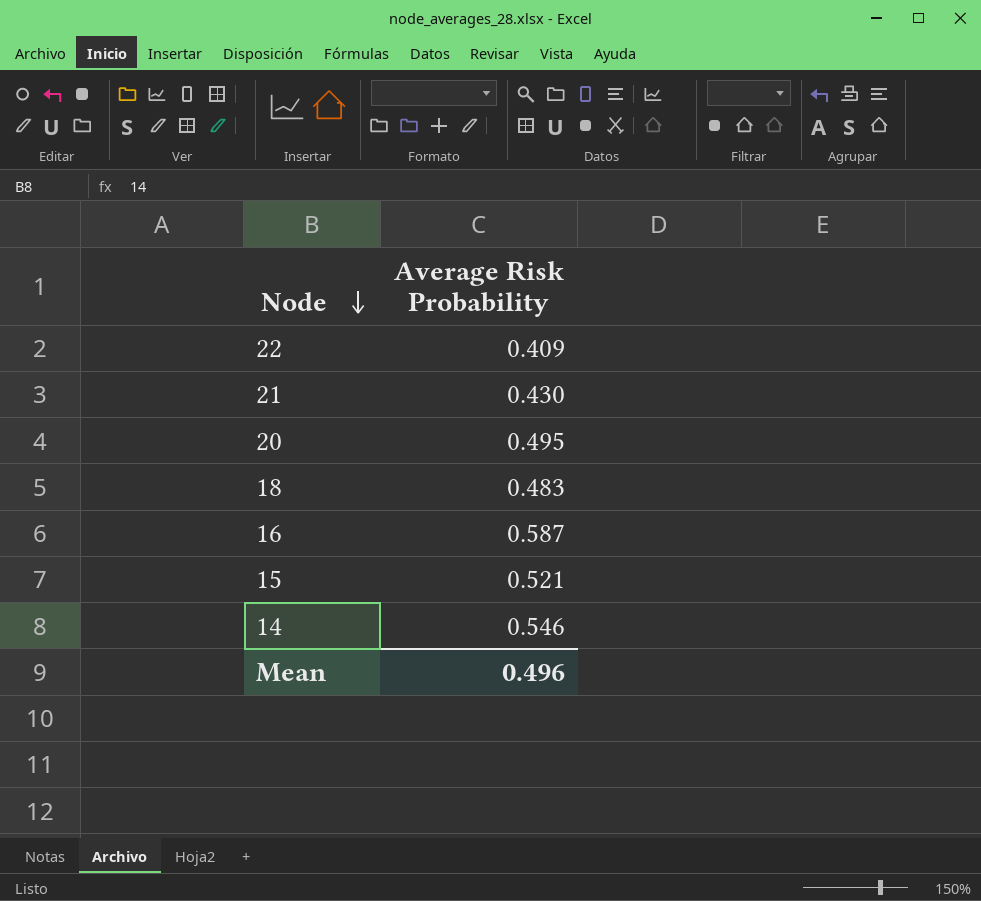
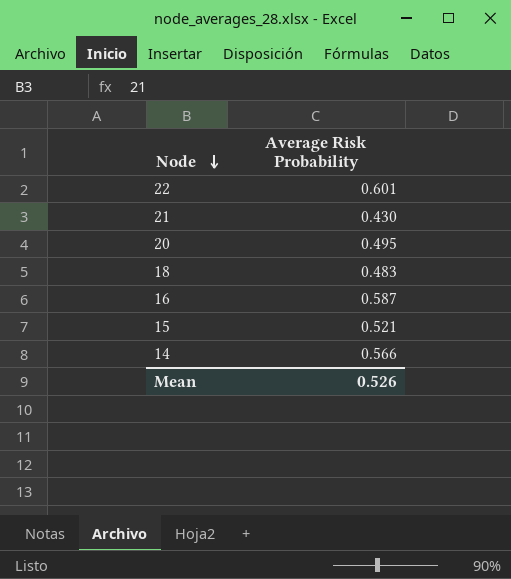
22 | Average Risk Probability: 0.409 -> 0.601
14 | Average Risk Probability: 0.546 -> 0.566
Mean | Average Risk Probability: 0.496 -> 0.526

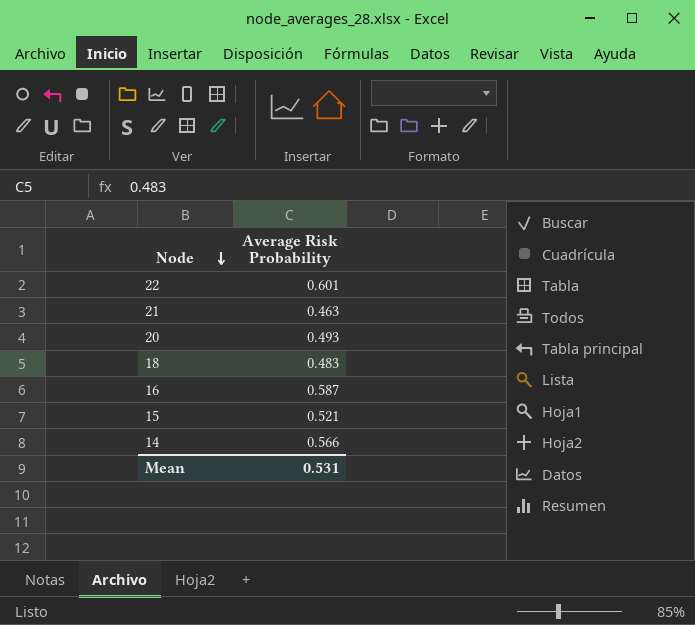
21 | Average Risk Probability: 0.430 -> 0.463
20 | Average Risk Probability: 0.495 -> 0.493
Mean | Average Risk Probability: 0.526 -> 0.531

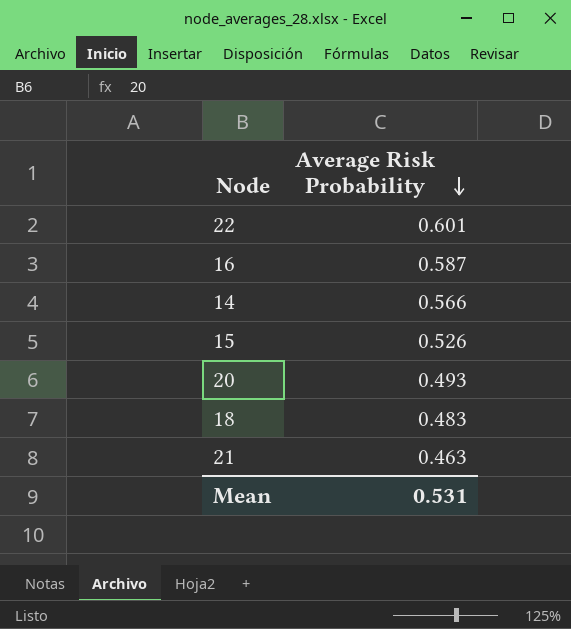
row order: Node descending -> Average Risk Probability descending
15 | Average Risk Probability: 0.521 -> 0.526

